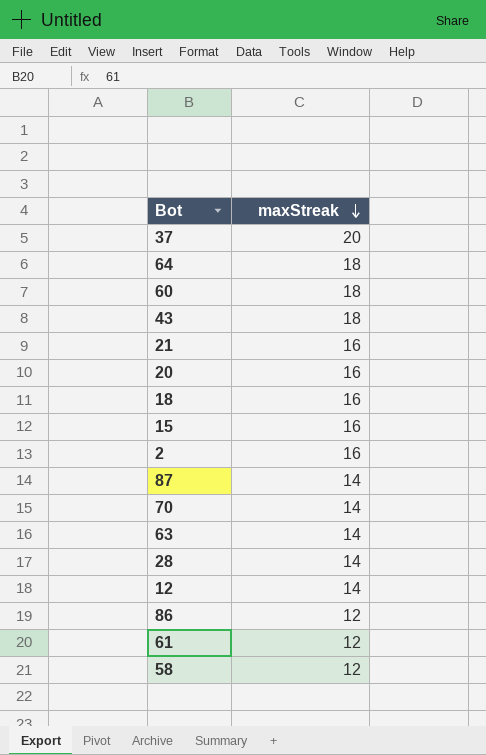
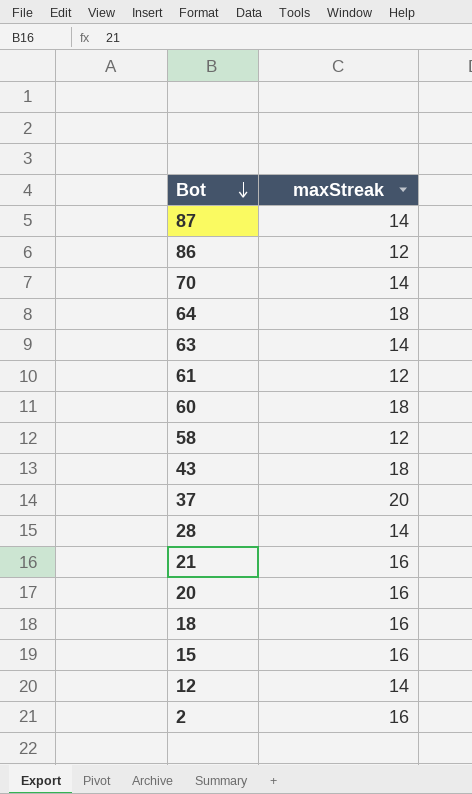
row order: maxStreak descending -> Bot descending

